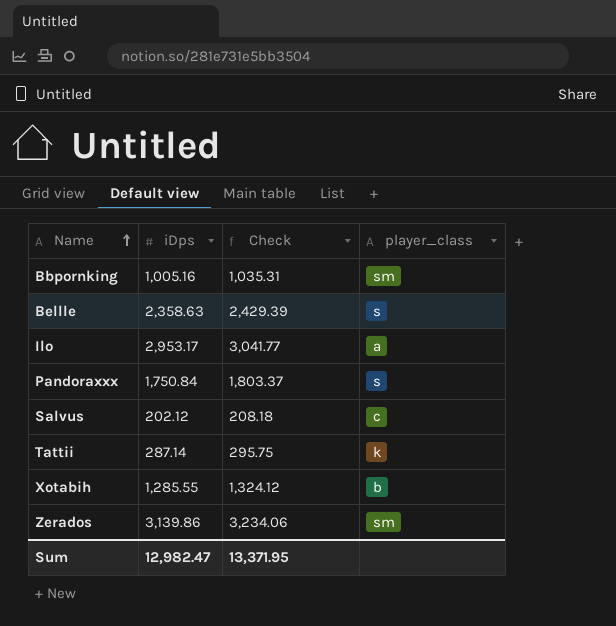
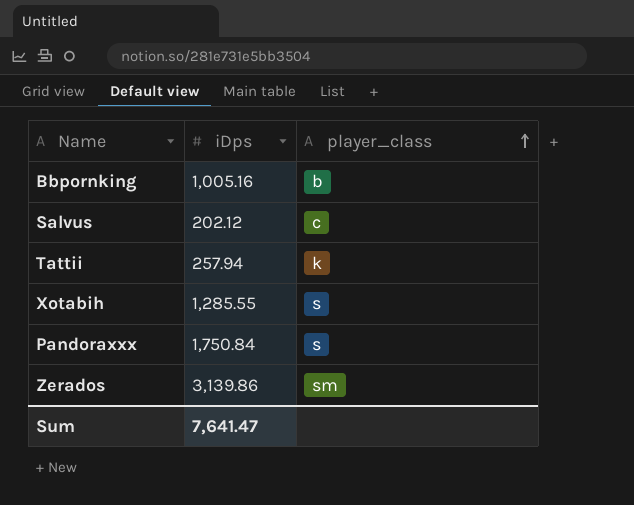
row order: Name ascending -> player_class ascending
column Check | formula: [iDps] * 1.03 -> none
row Bellle: 2,358.63 | 2,429.39 | s -> none
row Ilo: 2,953.17 | 3,041.77 | a -> none
Bbpornking | player_class: sm -> b
Tattii | iDps: 287.14 -> 257.94
Xotabih | player_class: b -> s
Sum | iDps: 12,982.47 -> 7,641.47

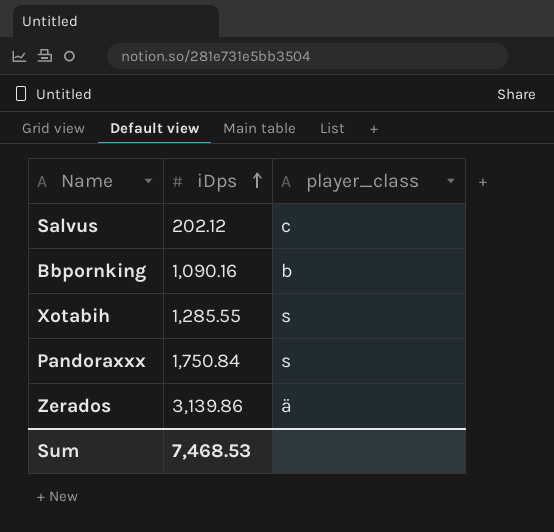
row order: player_class ascending -> iDps ascending
row Tattii: 257.94 | k -> none
Bbpornking | iDps: 1,005.16 -> 1,090.16
Zerados | player_class: sm -> ä
Sum | iDps: 7,641.47 -> 7,468.53

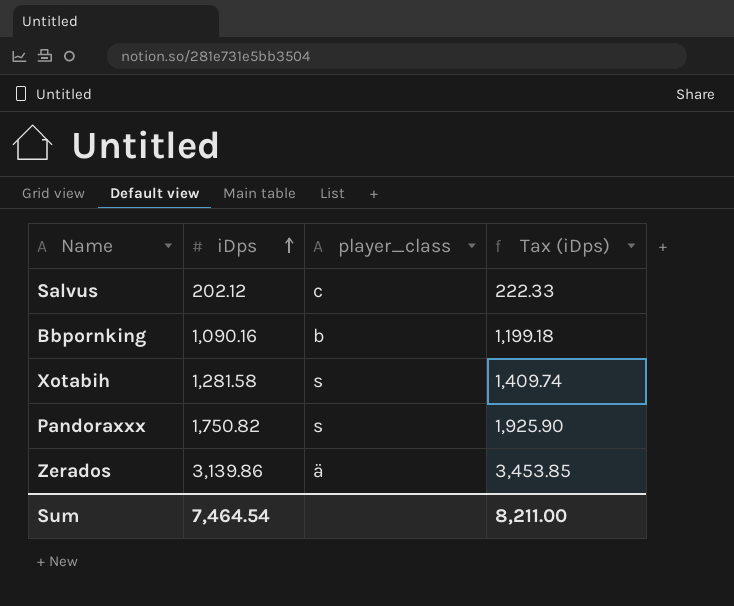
column Tax (iDps) | formula: none -> [iDps] * 1.1
Xotabih | iDps: 1,285.55 -> 1,281.58
Pandoraxxx | iDps: 1,750.84 -> 1,750.82
Sum | iDps: 7,468.53 -> 7,464.54

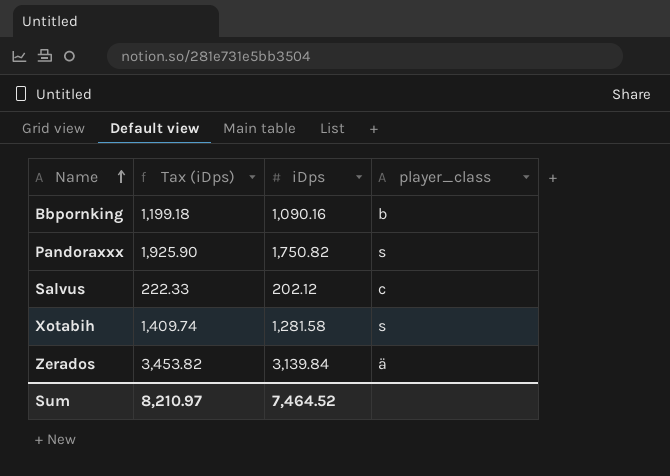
row order: iDps ascending -> Name ascending
column Tax (iDps) | position: 4 -> 2
Zerados | Tax (iDps): 3,453.85 -> 3,453.82
Zerados | iDps: 3,139.86 -> 3,139.84
Sum | Tax (iDps): 8,211.00 -> 8,210.97
Sum | iDps: 7,464.54 -> 7,464.52

